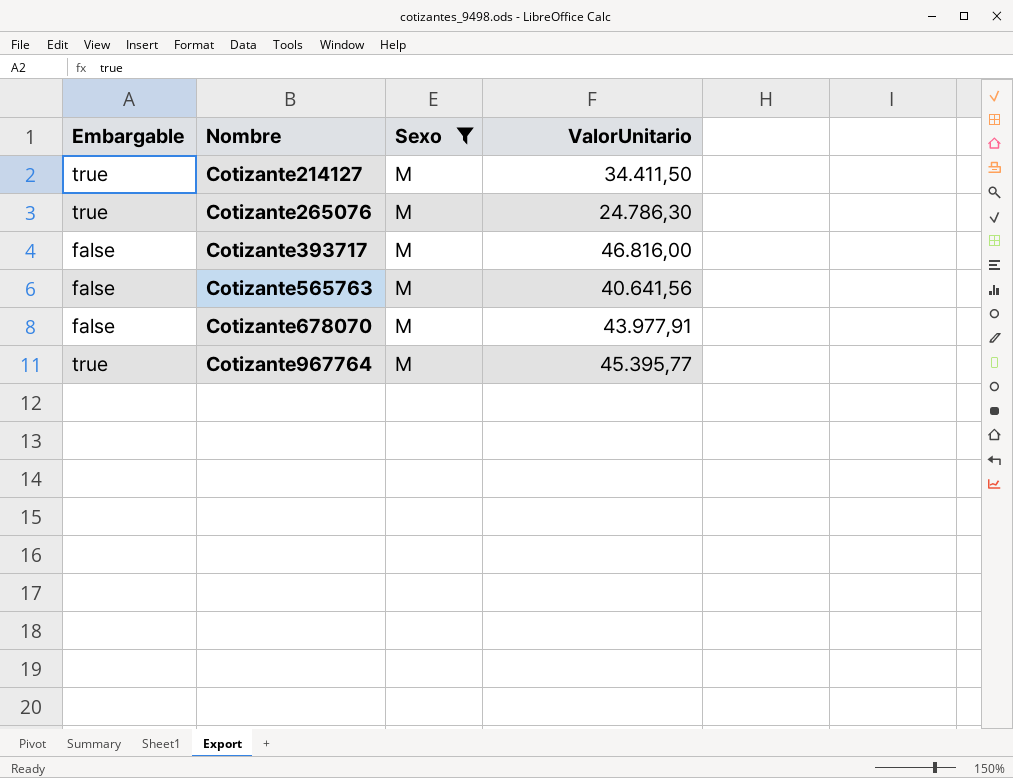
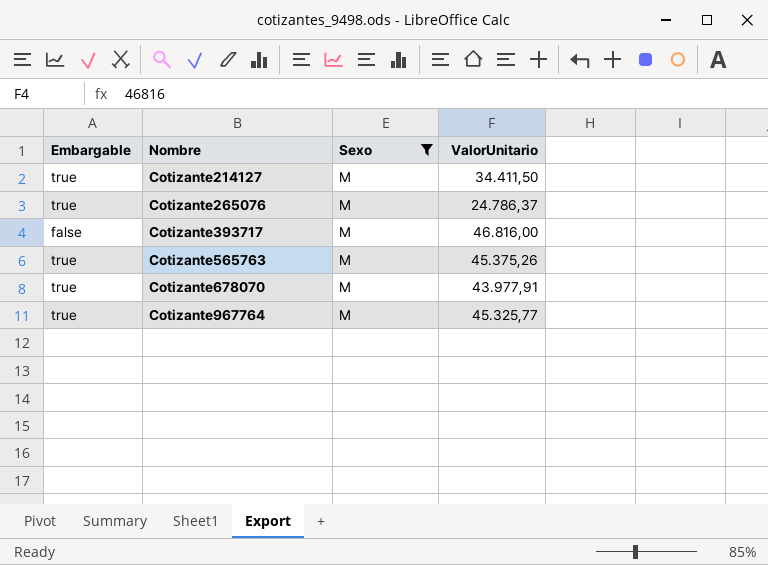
Cotizante265076 | ValorUnitario: 24.786,30 -> 24.786,37
Cotizante565763 | Embargable: false -> true
Cotizante565763 | ValorUnitario: 40.641,56 -> 45.375,26
Cotizante678070 | Embargable: false -> true
Cotizante967764 | ValorUnitario: 45.395,77 -> 45.325,77

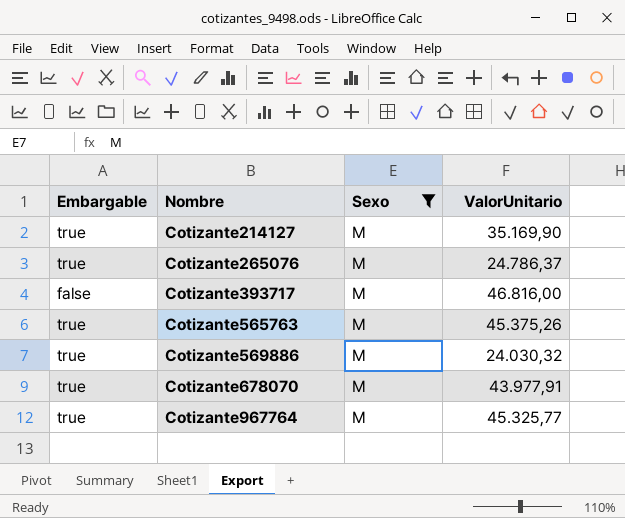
Cotizante214127 | ValorUnitario: 34.411,50 -> 35.169,90
row Cotizante569886: none -> true | M | 24.030,32

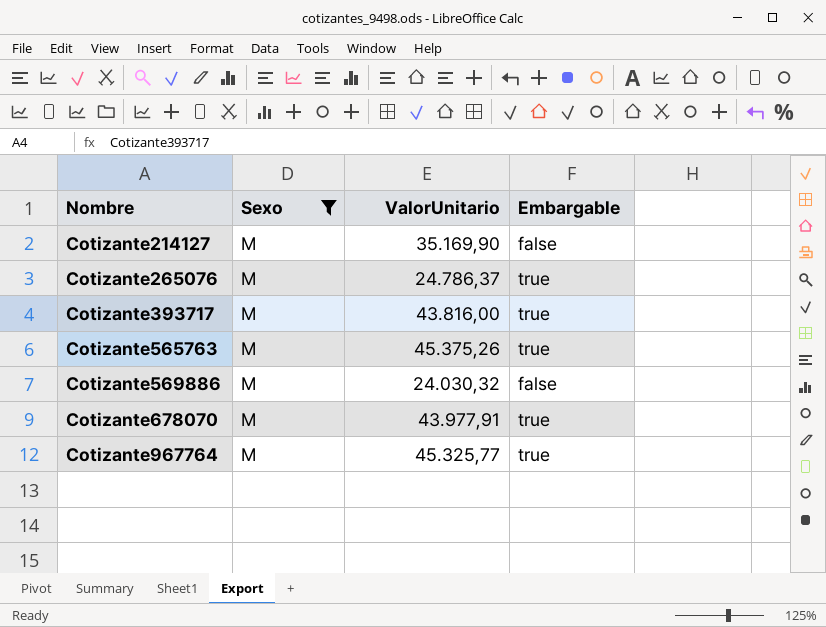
column Embargable | position: 1 -> 4
Cotizante214127 | Embargable: true -> false
Cotizante393717 | ValorUnitario: 46.816,00 -> 43.816,00
Cotizante393717 | Embargable: false -> true
Cotizante569886 | Embargable: true -> false

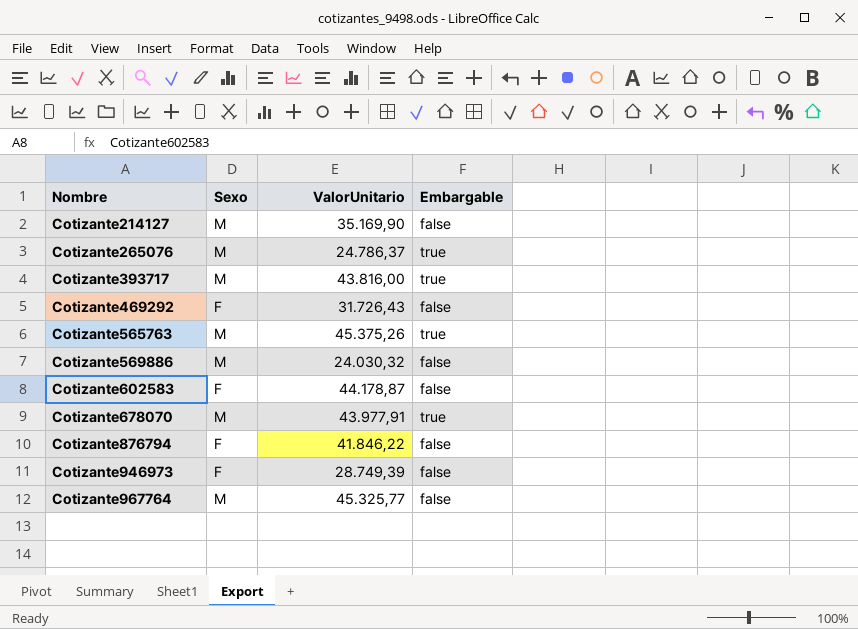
filter: Sexo = M -> none
Cotizante967764 | Embargable: true -> false

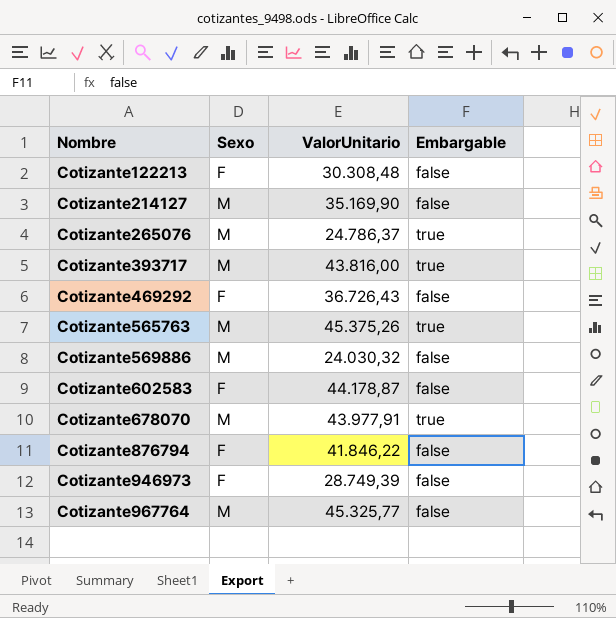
row Cotizante122213: none -> F | 30.308,48 | false
Cotizante469292 | ValorUnitario: 31.726,43 -> 36.726,43

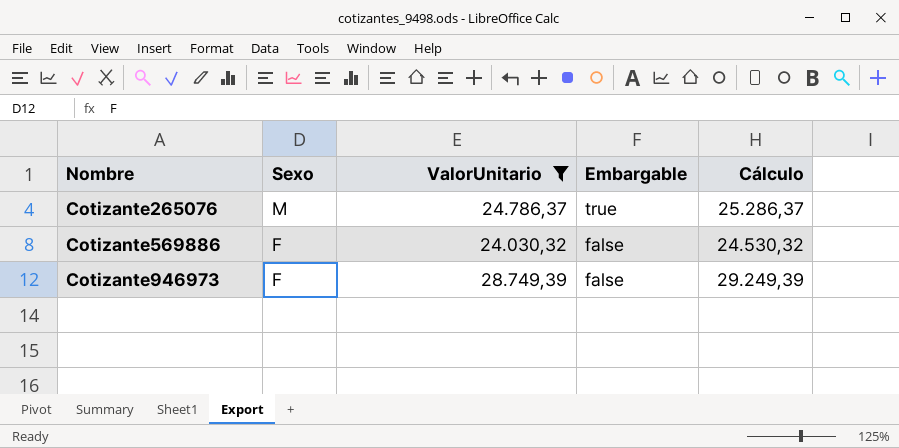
filter: none -> ValorUnitario <= 28.749,39
column Cálculo | formula: none -> [ValorUnitario] + 500
Cotizante569886 | Sexo: M -> F

